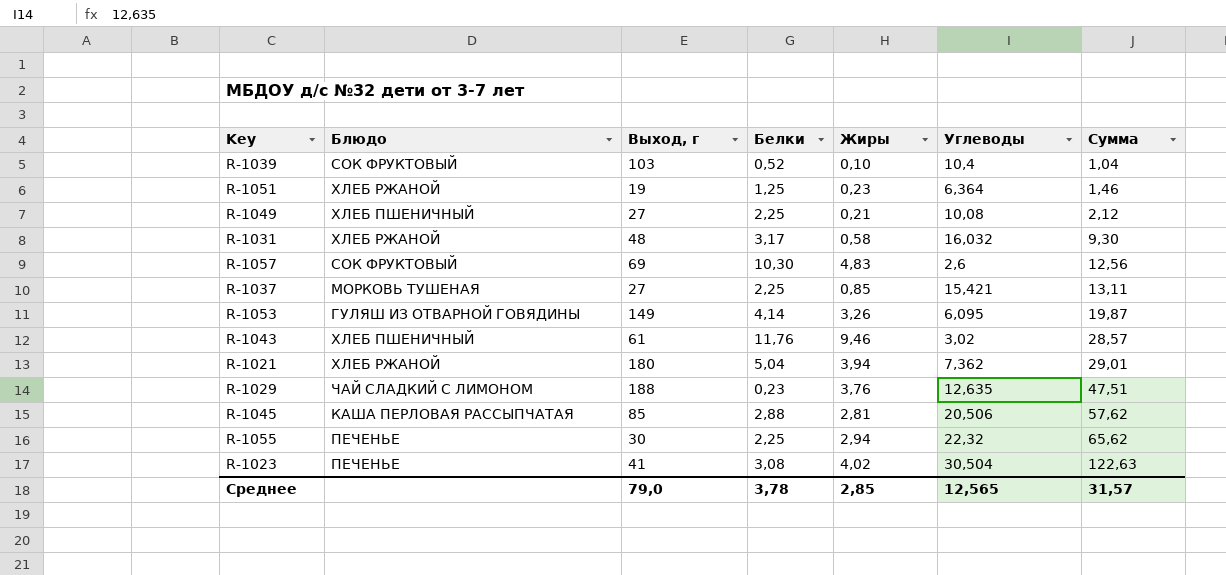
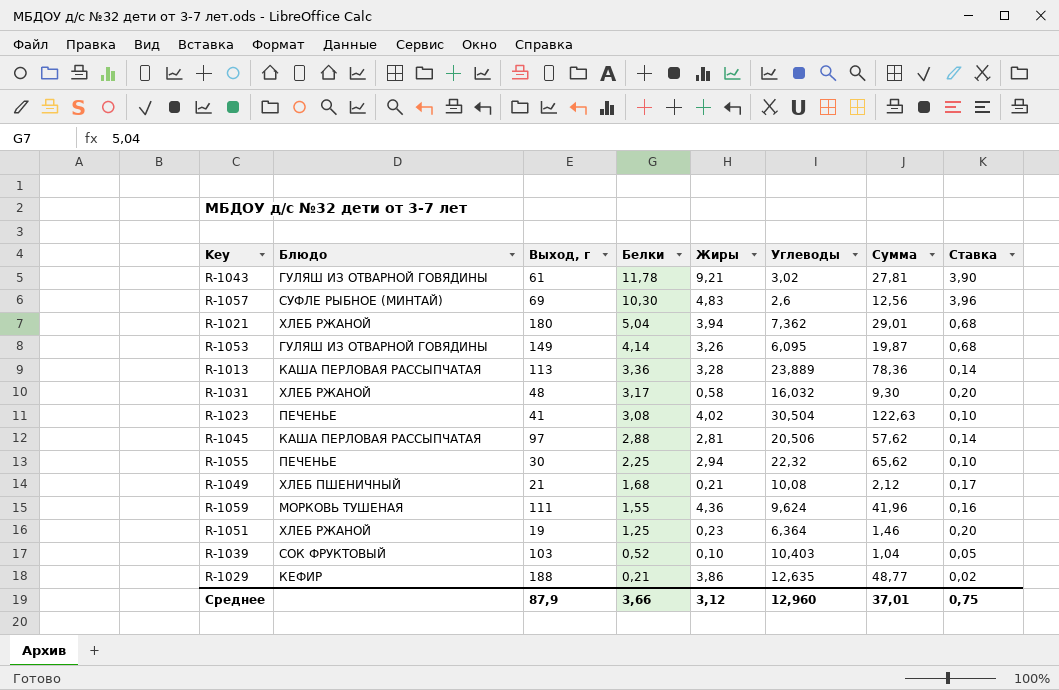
row order: Сумма ascending -> Белки descending
column Ставка | formula: none -> [Белки] / [Углеводы]
row R-1037: МОРКОВЬ ТУШЕНАЯ | 27 | 2,25 | 0,85 | 15,421 | 13,11 -> none
R-1043 | Блюдо: ХЛЕБ ПШЕНИЧНЫЙ -> ГУЛЯШ ИЗ ОТВАРНОЙ ГОВЯДИНЫ
R-1043 | Белки: 11,76 -> 11,78
R-1043 | Жиры: 9,46 -> 9,21
R-1043 | Сумма: 28,57 -> 27,81
R-1057 | Блюдо: СОК ФРУКТОВЫЙ -> СУФЛЕ РЫБНОЕ (МИНТАЙ)
row R-1013: none -> КАША ПЕРЛОВАЯ РАССЫПЧАТАЯ | 113 | 3,36 | 3,28 | 23,889 | 78,36 | 0,14
R-1045 | Выход, г: 85 -> 97
R-1049 | Выход, г: 27 -> 21
R-1049 | Белки: 2,25 -> 1,68
row R-1059: none -> МОРКОВЬ ТУШЕНАЯ | 111 | 1,55 | 4,36 | 9,624 | 41,96 | 0,16
R-1039 | Углеводы: 10,4 -> 10,403
R-1029 | Блюдо: ЧАЙ СЛАДКИЙ С ЛИМОНОМ -> КЕФИР
R-1029 | Белки: 0,23 -> 0,21
R-1029 | Жиры: 3,76 -> 3,86
R-1029 | Сумма: 47,51 -> 48,77
Среднее | Выход, г: 79,0 -> 87,9
Среднее | Белки: 3,78 -> 3,66
Среднее | Жиры: 2,85 -> 3,12
Среднее | Углеводы: 12,565 -> 12,960
Среднее | Сумма: 31,57 -> 37,01

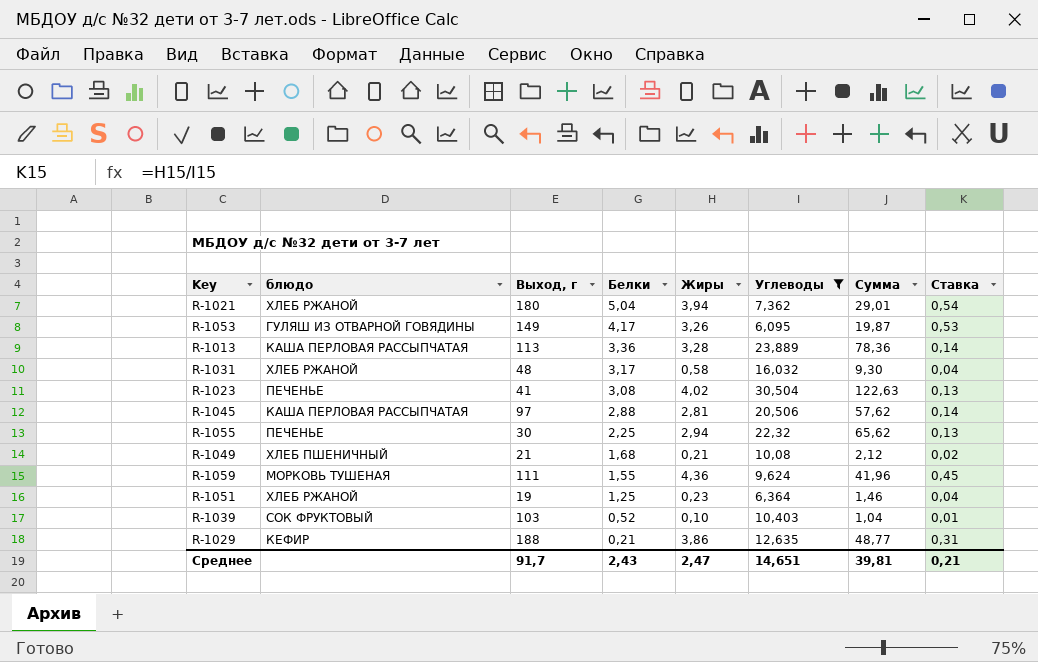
filter: none -> Углеводы >= 6,095
column name: Блюдо -> блюдо
column Ставка | formula: [Белки] / [Углеводы] -> [Жиры] / [Углеводы]
R-1053 | Белки: 4,14 -> 4,17
Среднее | Выход, г: 87,9 -> 91,7
Среднее | Белки: 3,66 -> 2,43
Среднее | Жиры: 3,12 -> 2,47
Среднее | Углеводы: 12,960 -> 14,651
Среднее | Сумма: 37,01 -> 39,81
Среднее | Ставка: 0,75 -> 0,21

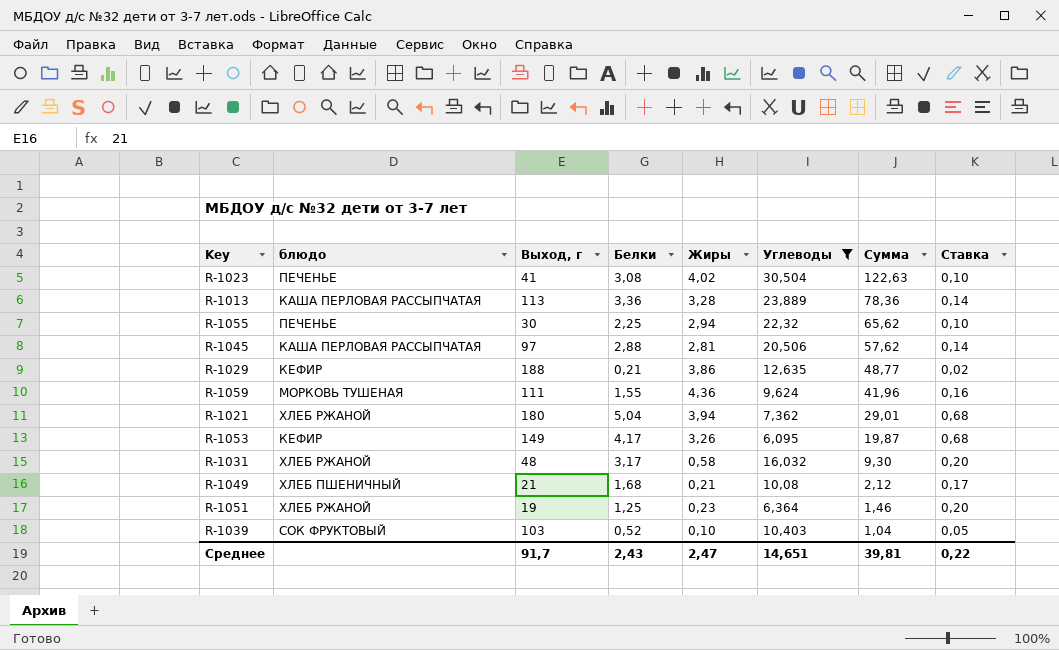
row order: Белки descending -> Сумма descending
column Ставка | formula: [Жиры] / [Углеводы] -> [Белки] / [Углеводы]
R-1053 | блюдо: ГУЛЯШ ИЗ ОТВАРНОЙ ГОВЯДИНЫ -> КЕФИР
Среднее | Ставка: 0,21 -> 0,22

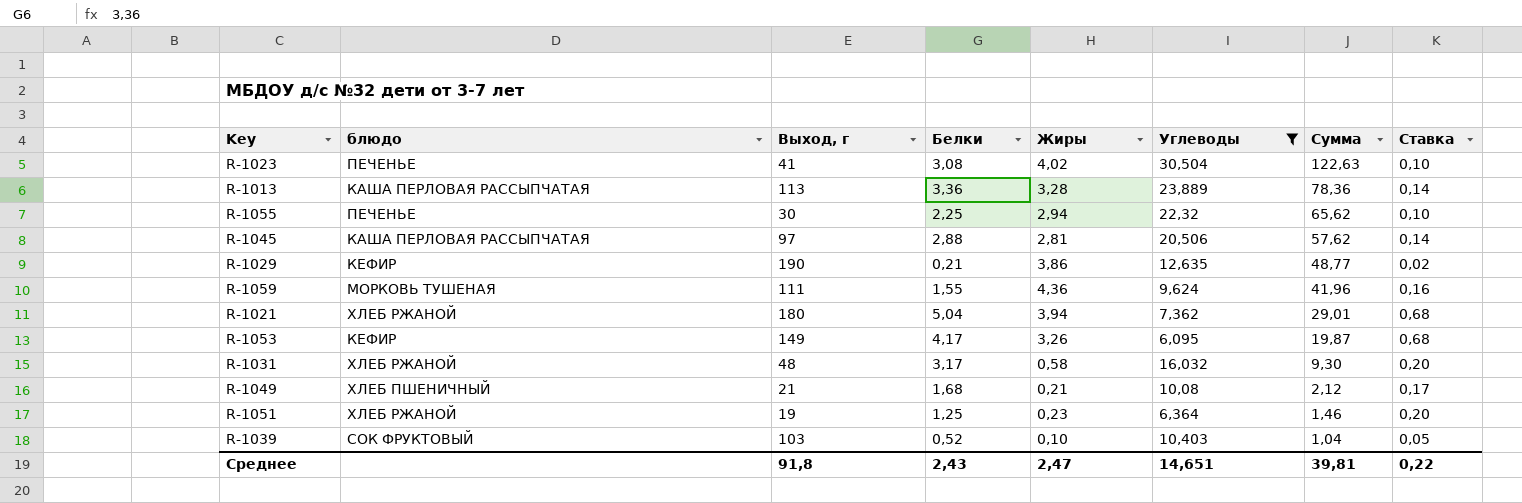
R-1029 | Выход, г: 188 -> 190
Среднее | Выход, г: 91,7 -> 91,8

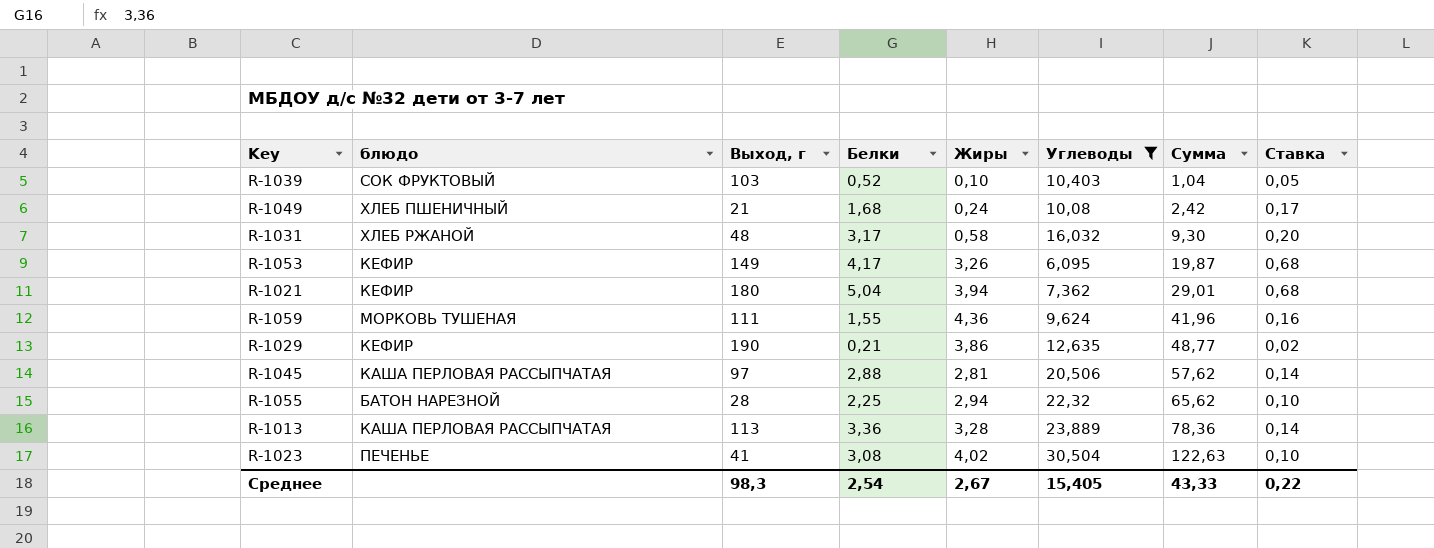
row order: Сумма descending -> Сумма ascending
row R-1051: ХЛЕБ РЖАНОЙ | 19 | 1,25 | 0,23 | 6,364 | 1,46 | 0,20 -> none
R-1049 | Жиры: 0,21 -> 0,24
R-1049 | Сумма: 2,12 -> 2,42
R-1021 | блюдо: ХЛЕБ РЖАНОЙ -> КЕФИР
R-1055 | блюдо: ПЕЧЕНЬЕ -> БАТОН НАРЕЗНОЙ
R-1055 | Выход, г: 30 -> 28
Среднее | Выход, г: 91,8 -> 98,3
Среднее | Белки: 2,43 -> 2,54
Среднее | Жиры: 2,47 -> 2,67
Среднее | Углеводы: 14,651 -> 15,405
Среднее | Сумма: 39,81 -> 43,33

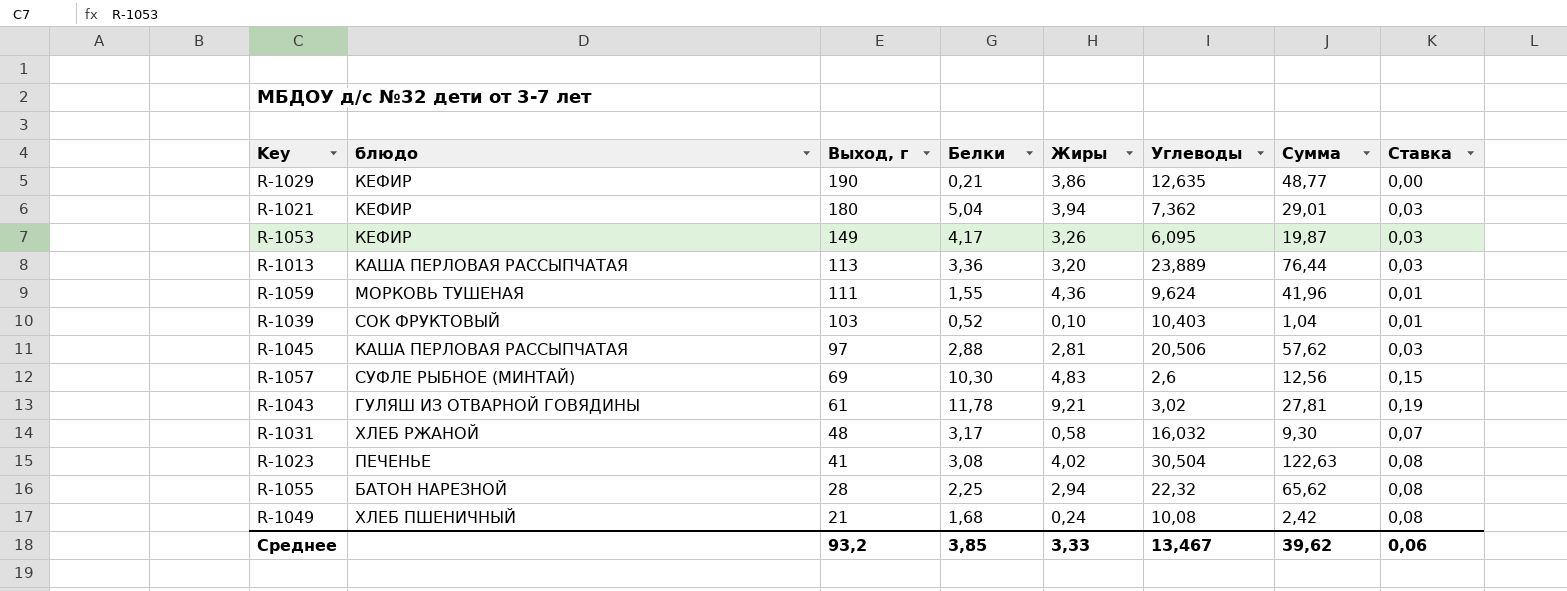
filter: Углеводы >= 6,095 -> none
row order: Сумма ascending -> Выход, г descending
column Ставка | formula: [Белки] / [Углеводы] -> [Белки] / [Выход, г]
R-1013 | Жиры: 3,28 -> 3,20
R-1013 | Сумма: 78,36 -> 76,44
Среднее | Выход, г: 98,3 -> 93,2
Среднее | Белки: 2,54 -> 3,85
Среднее | Жиры: 2,67 -> 3,33
Среднее | Углеводы: 15,405 -> 13,467
Среднее | Сумма: 43,33 -> 39,62
Среднее | Ставка: 0,22 -> 0,06

